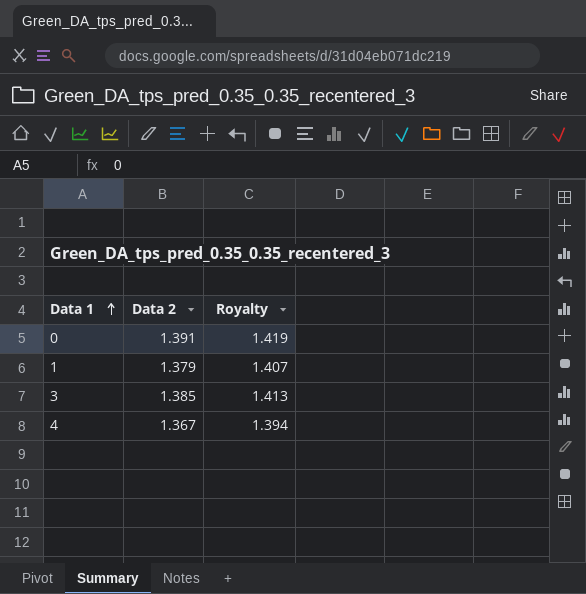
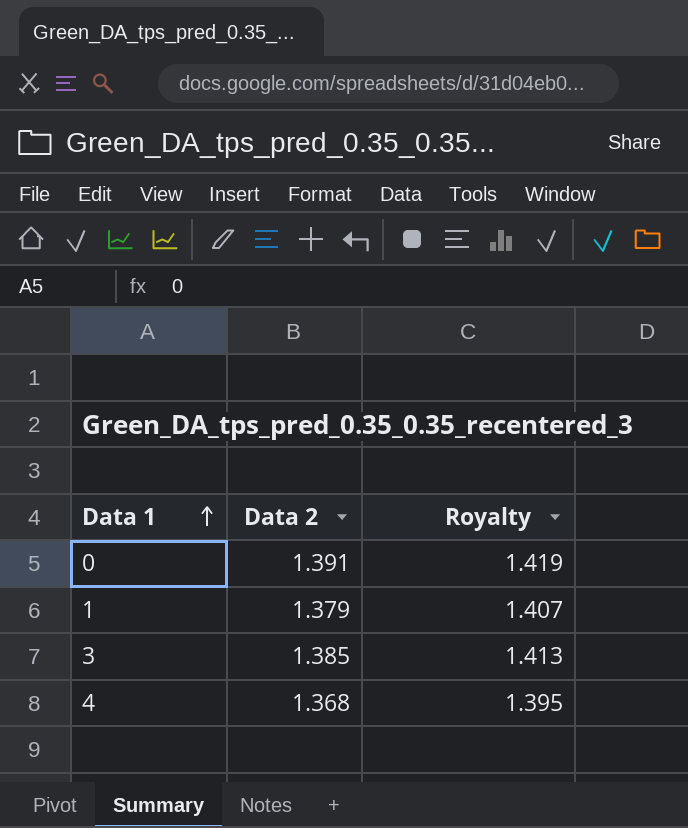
4 | Data 2: 1.367 -> 1.368
4 | Royalty: 1.394 -> 1.395

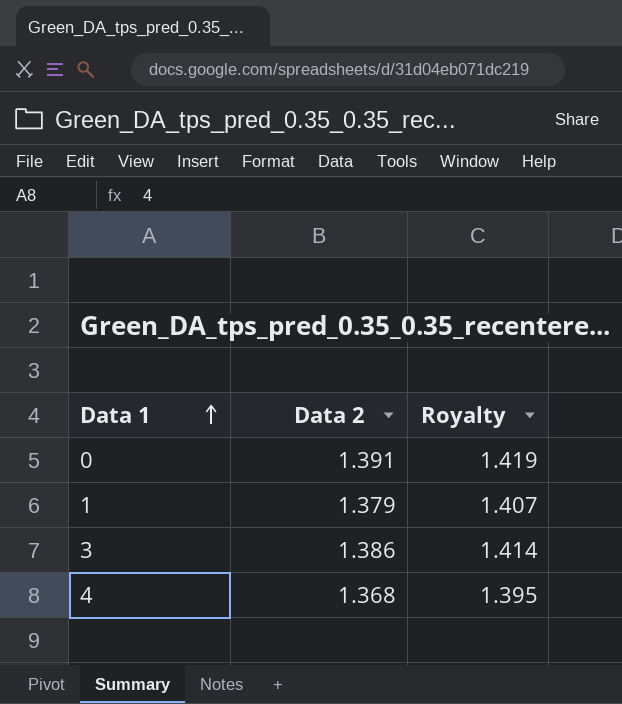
3 | Data 2: 1.385 -> 1.386
3 | Royalty: 1.413 -> 1.414

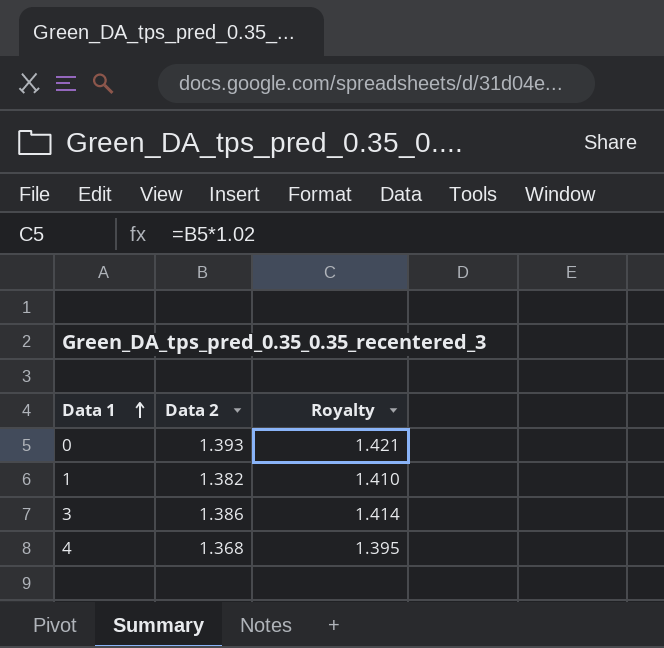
0 | Data 2: 1.391 -> 1.393
0 | Royalty: 1.419 -> 1.421
1 | Data 2: 1.379 -> 1.382
1 | Royalty: 1.407 -> 1.410

